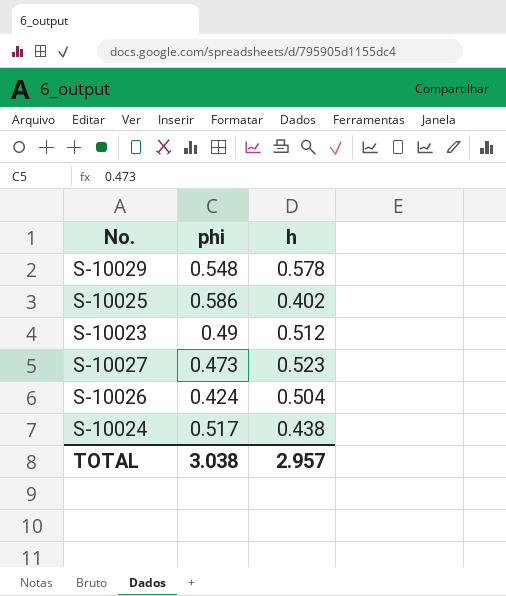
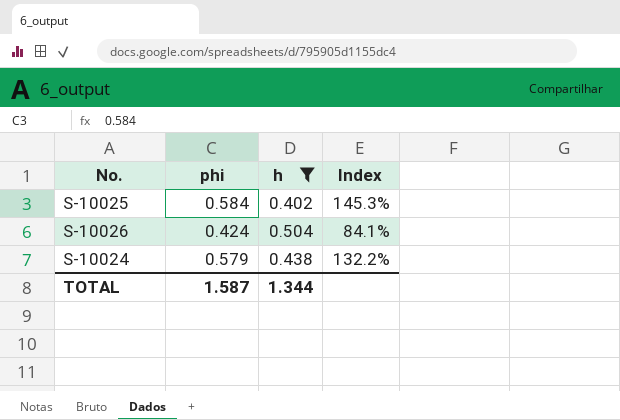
filter: none -> h <= 0.504
column Index | formula: none -> [phi] / [h]
S-10025 | phi: 0.586 -> 0.584
S-10024 | phi: 0.517 -> 0.579
TOTAL | phi: 3.038 -> 1.587
TOTAL | h: 2.957 -> 1.344

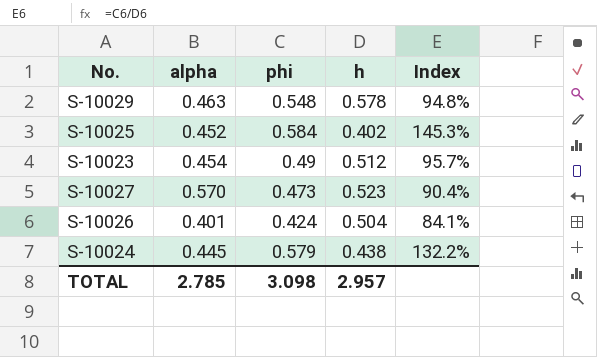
filter: h <= 0.504 -> none
column alpha | position: none -> 2
TOTAL | phi: 1.587 -> 3.098
TOTAL | h: 1.344 -> 2.957

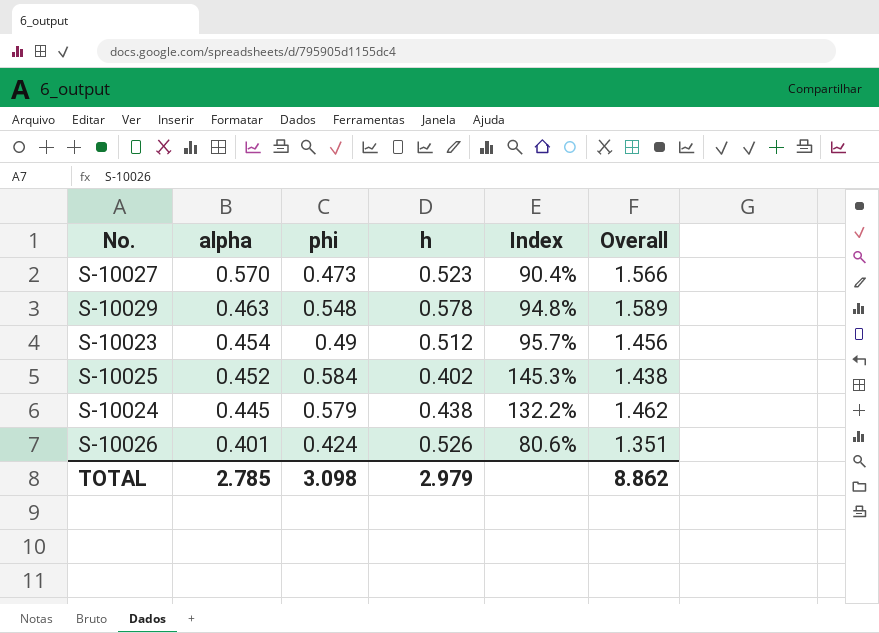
row order: none -> alpha descending
column Overall | formula: none -> [alpha] + [phi] + [h]
S-10026 | h: 0.504 -> 0.526
S-10026 | Index: 84.1% -> 80.6%
TOTAL | h: 2.957 -> 2.979

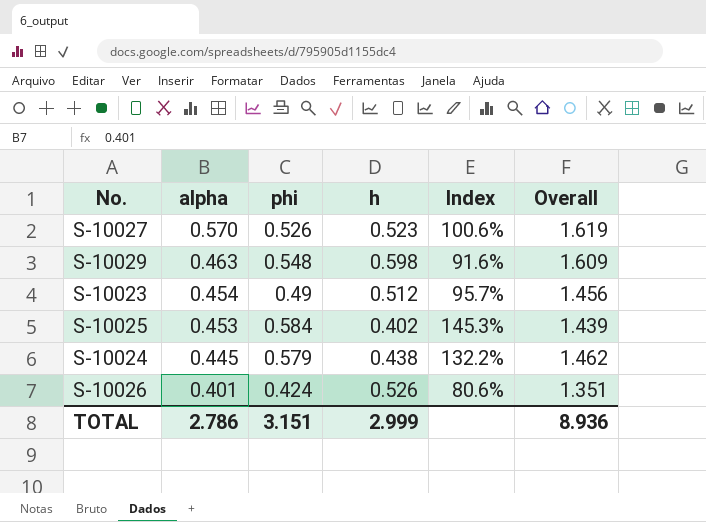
S-10027 | phi: 0.473 -> 0.526
S-10027 | Index: 90.4% -> 100.6%
S-10027 | Overall: 1.566 -> 1.619
S-10029 | h: 0.578 -> 0.598
S-10029 | Index: 94.8% -> 91.6%
S-10029 | Overall: 1.589 -> 1.609
S-10025 | alpha: 0.452 -> 0.453
S-10025 | Overall: 1.438 -> 1.439
TOTAL | alpha: 2.785 -> 2.786
TOTAL | phi: 3.098 -> 3.151
TOTAL | h: 2.979 -> 2.999
TOTAL | Overall: 8.862 -> 8.936

